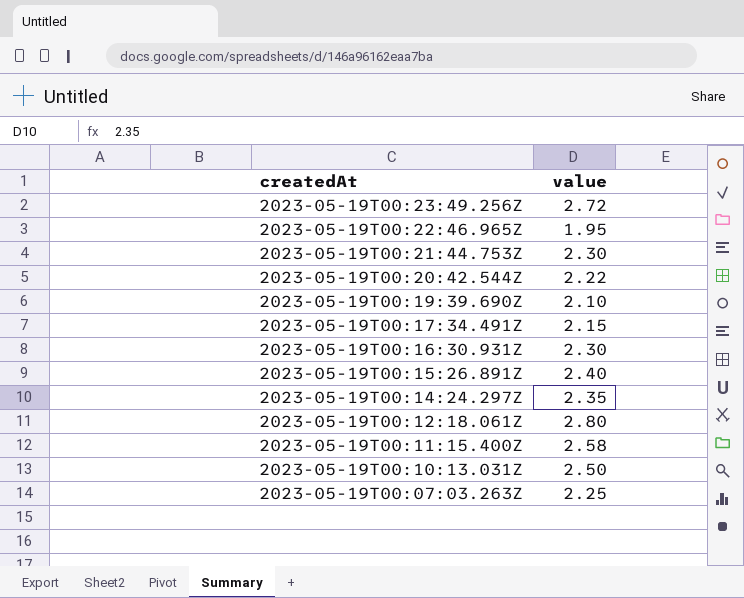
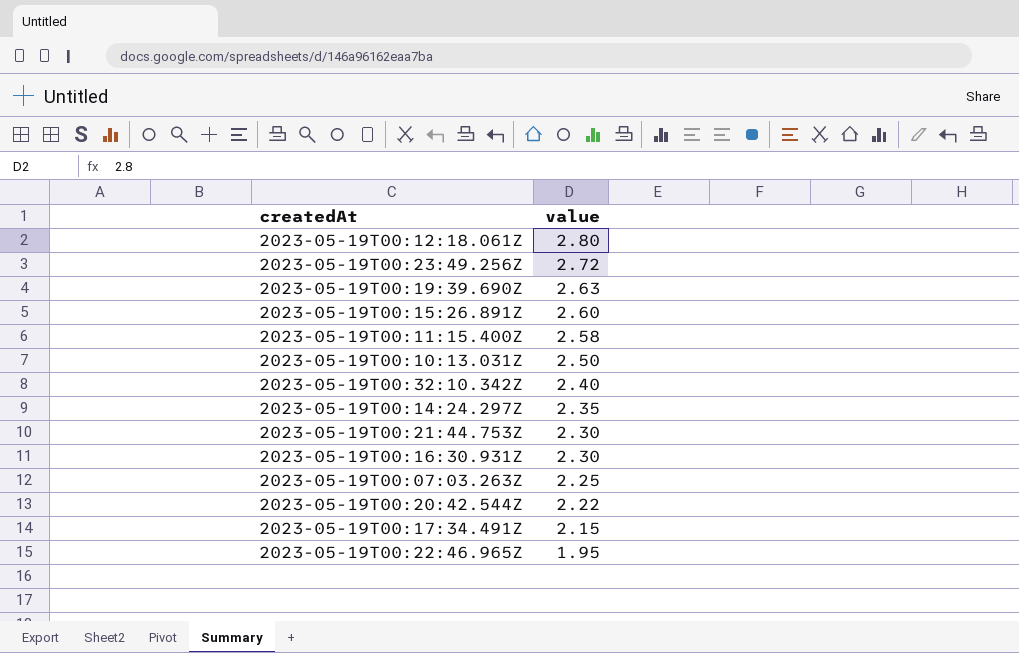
row order: createdAt descending -> value descending
2023-05-19T00:19:39.690Z | value: 2.10 -> 2.63
2023-05-19T00:15:26.891Z | value: 2.40 -> 2.60
row 2023-05-19T00:32:10.342Z: none -> 2.40

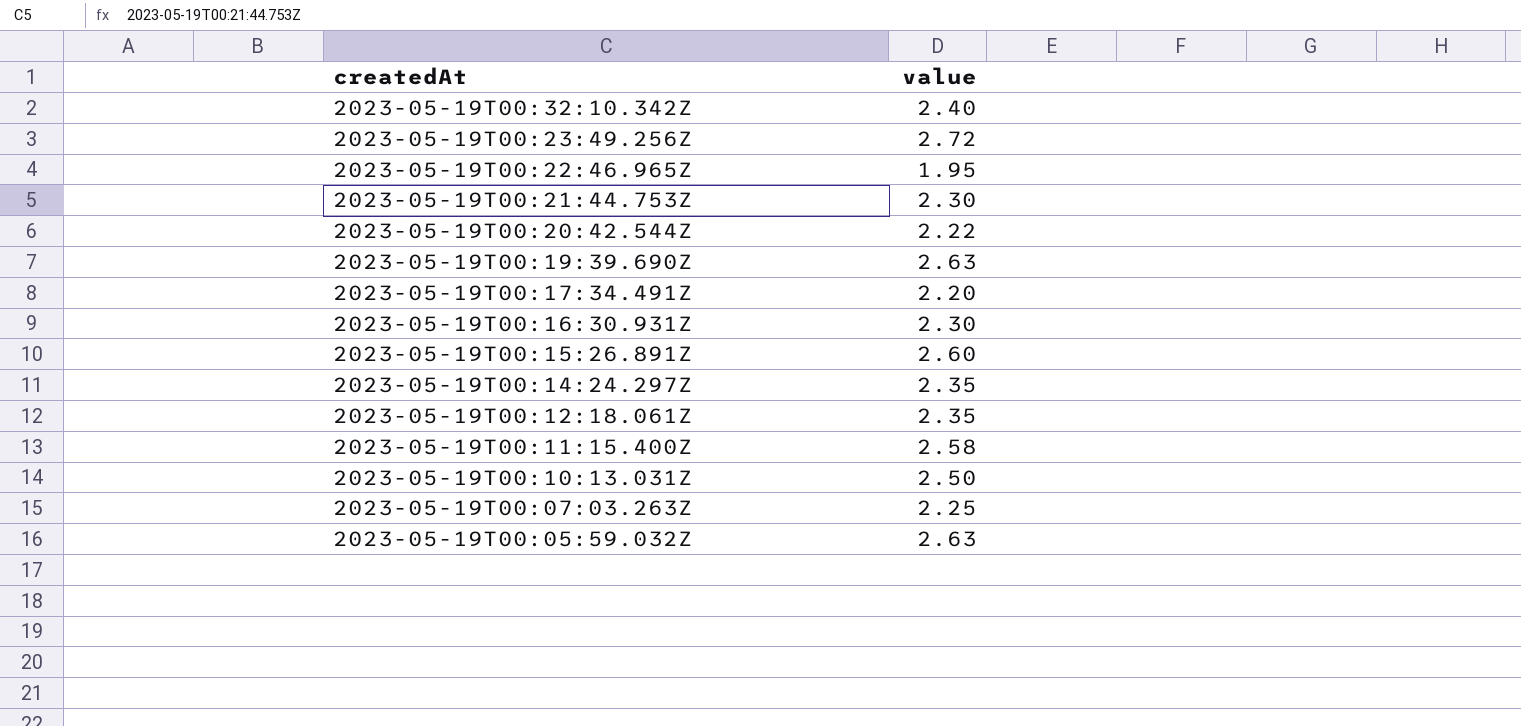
row order: value descending -> createdAt descending
2023-05-19T00:17:34.491Z | value: 2.15 -> 2.20
2023-05-19T00:12:18.061Z | value: 2.80 -> 2.35
row 2023-05-19T00:05:59.032Z: none -> 2.63

